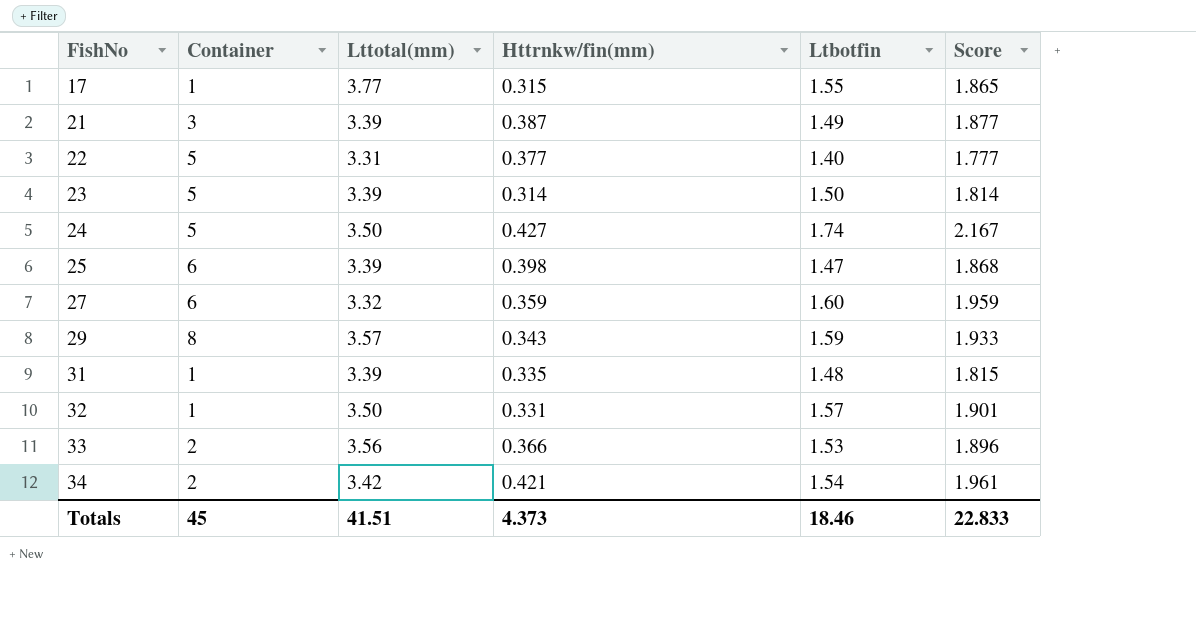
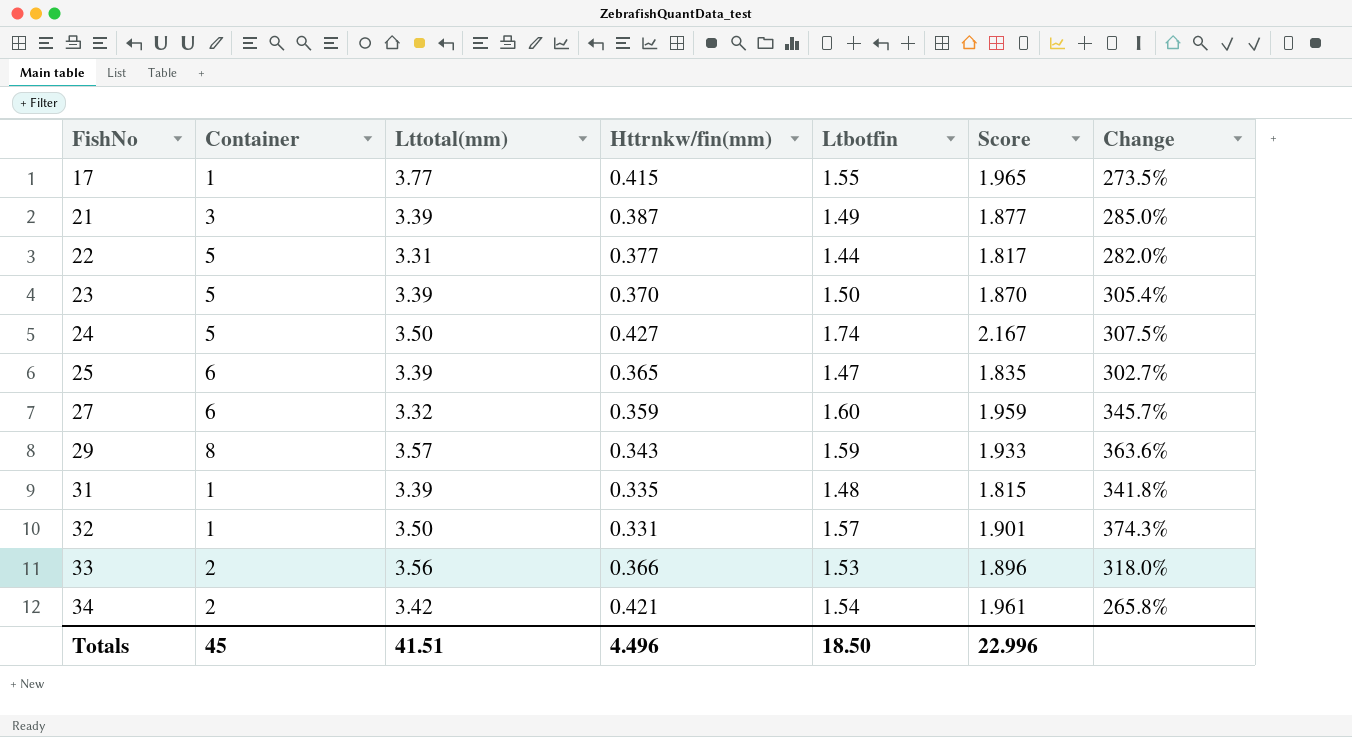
column Change | formula: none -> ([Ltbotfin] - [Httrnkw/fin(mm)]) / [Httrnkw/fin(mm)]
17 | Httrnkw/fin(mm): 0.315 -> 0.415
17 | Score: 1.865 -> 1.965
22 | Ltbotfin: 1.40 -> 1.44
22 | Score: 1.777 -> 1.817
23 | Httrnkw/fin(mm): 0.314 -> 0.370
23 | Score: 1.814 -> 1.870
25 | Httrnkw/fin(mm): 0.398 -> 0.365
25 | Score: 1.868 -> 1.835
Totals | Httrnkw/fin(mm): 4.373 -> 4.496
Totals | Ltbotfin: 18.46 -> 18.50
Totals | Score: 22.833 -> 22.996

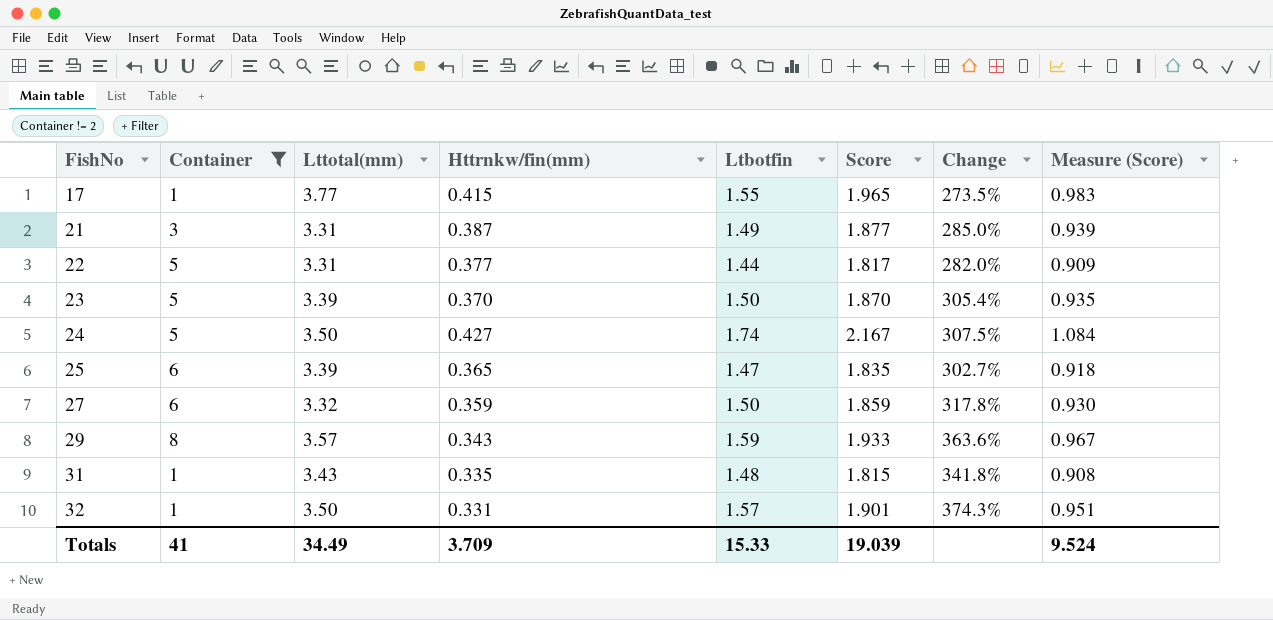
filter: none -> Container != 2
column Measure (Score) | formula: none -> [Score] * 0.5
21 | Lttotal(mm): 3.39 -> 3.31
27 | Ltbotfin: 1.60 -> 1.50
27 | Score: 1.959 -> 1.859
27 | Change: 345.7% -> 317.8%
31 | Lttotal(mm): 3.39 -> 3.43
Totals | Container: 45 -> 41
Totals | Lttotal(mm): 41.51 -> 34.49
Totals | Httrnkw/fin(mm): 4.496 -> 3.709
Totals | Ltbotfin: 18.50 -> 15.33
Totals | Score: 22.996 -> 19.039

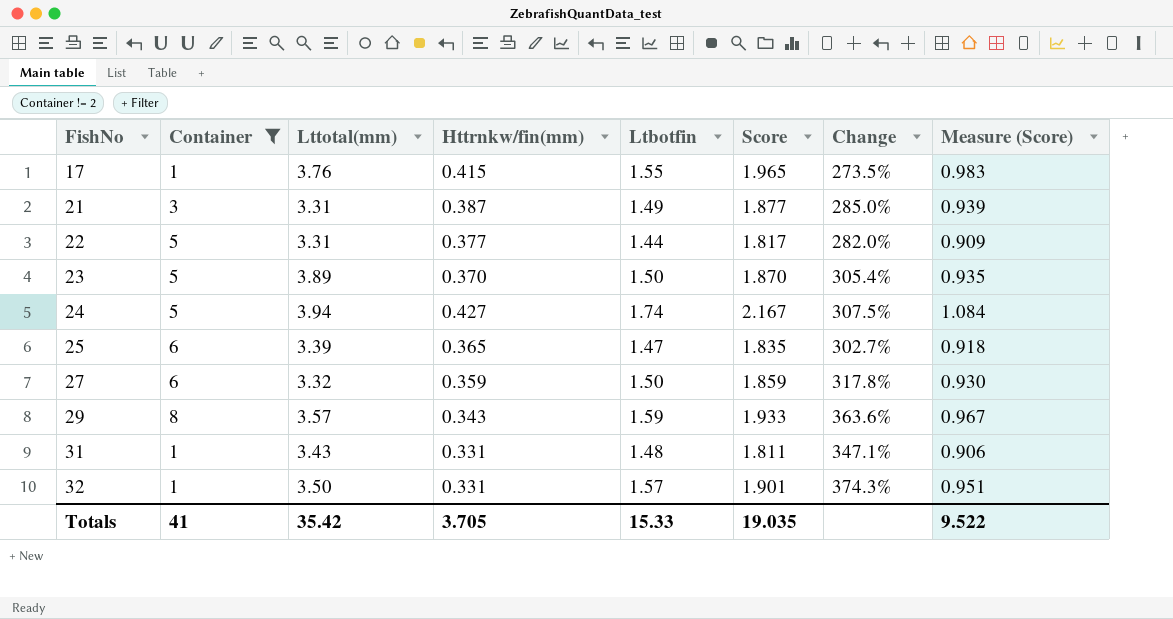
17 | Lttotal(mm): 3.77 -> 3.76
23 | Lttotal(mm): 3.39 -> 3.89
24 | Lttotal(mm): 3.50 -> 3.94
31 | Httrnkw/fin(mm): 0.335 -> 0.331
31 | Score: 1.815 -> 1.811
31 | Change: 341.8% -> 347.1%
31 | Measure (Score): 0.908 -> 0.906
Totals | Lttotal(mm): 34.49 -> 35.42
Totals | Httrnkw/fin(mm): 3.709 -> 3.705
Totals | Score: 19.039 -> 19.035
Totals | Measure (Score): 9.524 -> 9.522

